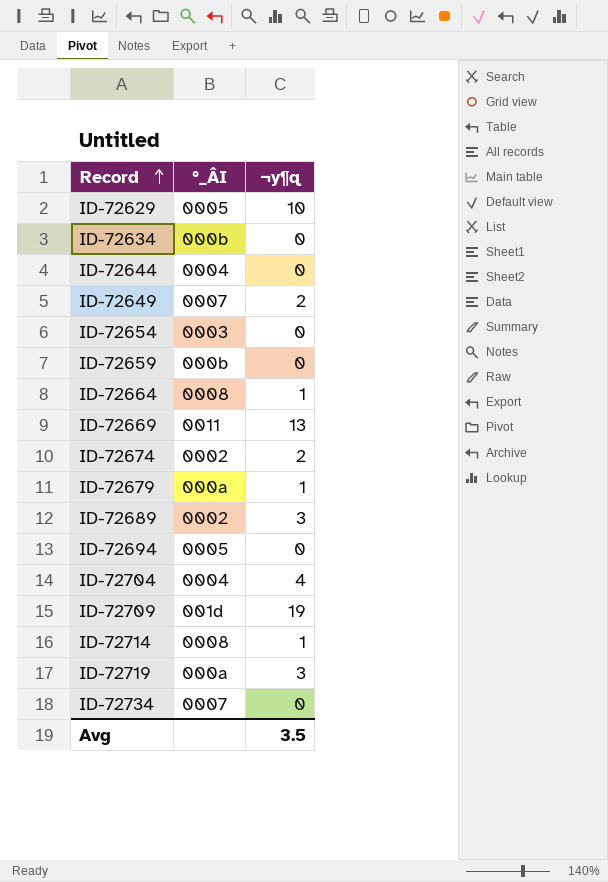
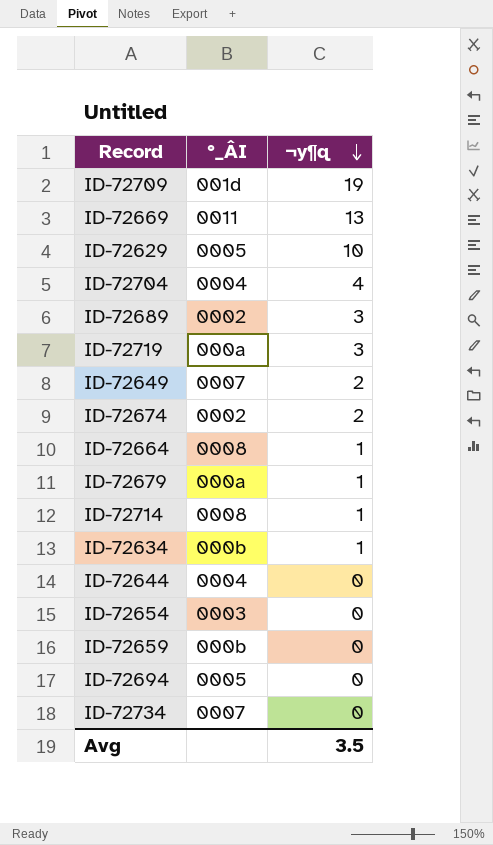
row order: Record ascending -> ¬y¶q descending
ID-72634 | ¬y¶q: 0 -> 1

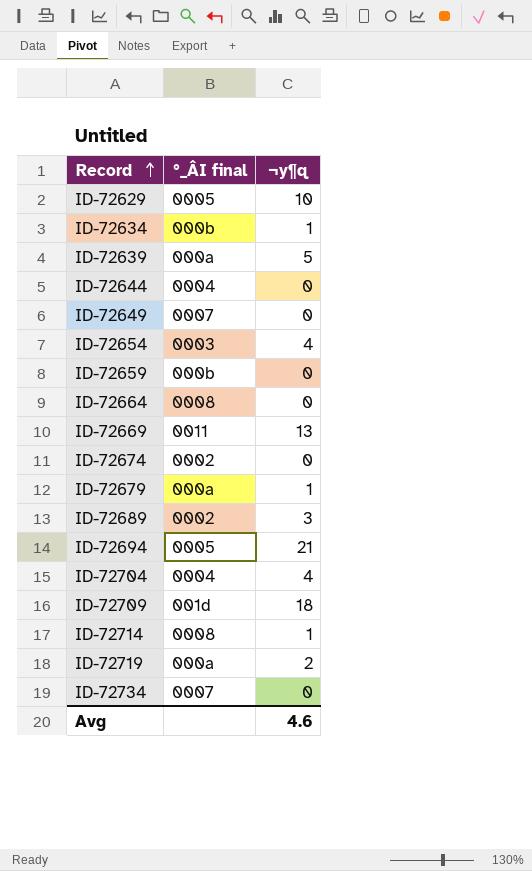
row order: ¬y¶q descending -> Record ascending
column name: °_ÂI -> °_ÂI final
row ID-72639: none -> 000a | 5
ID-72649 | ¬y¶q: 2 -> 0
ID-72654 | ¬y¶q: 0 -> 4
ID-72664 | ¬y¶q: 1 -> 0
ID-72674 | ¬y¶q: 2 -> 0
ID-72694 | ¬y¶q: 0 -> 21
ID-72709 | ¬y¶q: 19 -> 18
ID-72719 | ¬y¶q: 3 -> 2
Avg | ¬y¶q: 3.5 -> 4.6

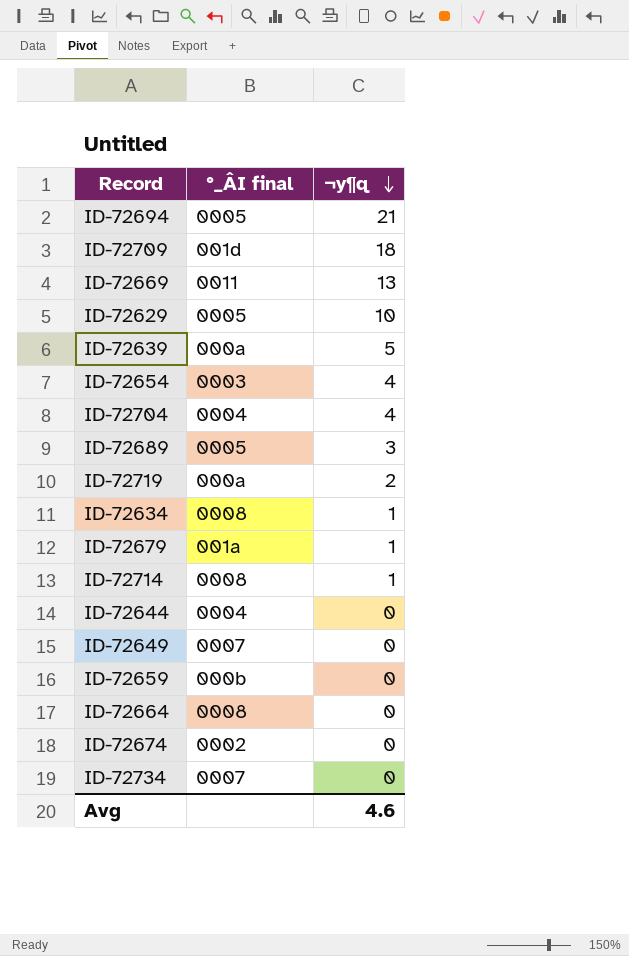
row order: Record ascending -> ¬y¶q descending
ID-72689 | °_ÂI final: 0002 -> 0005
ID-72634 | °_ÂI final: 000b -> 0008
ID-72679 | °_ÂI final: 000a -> 001a

